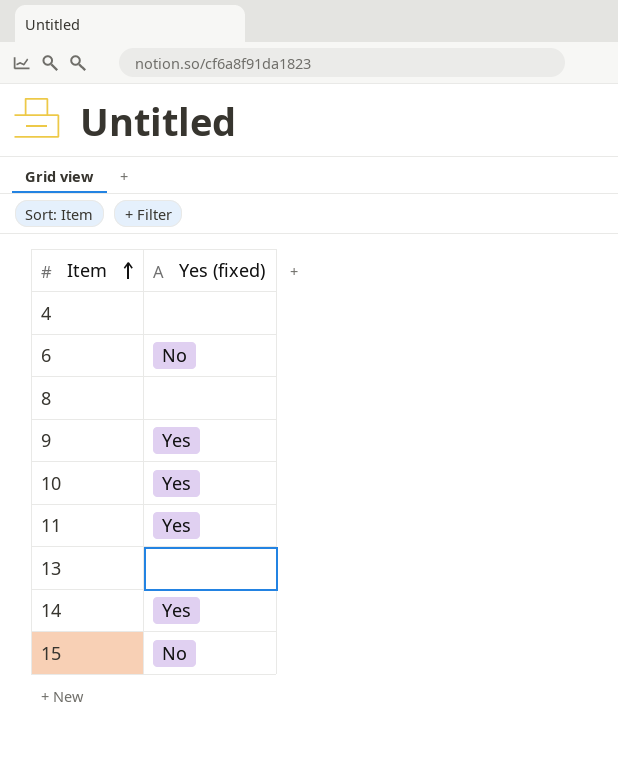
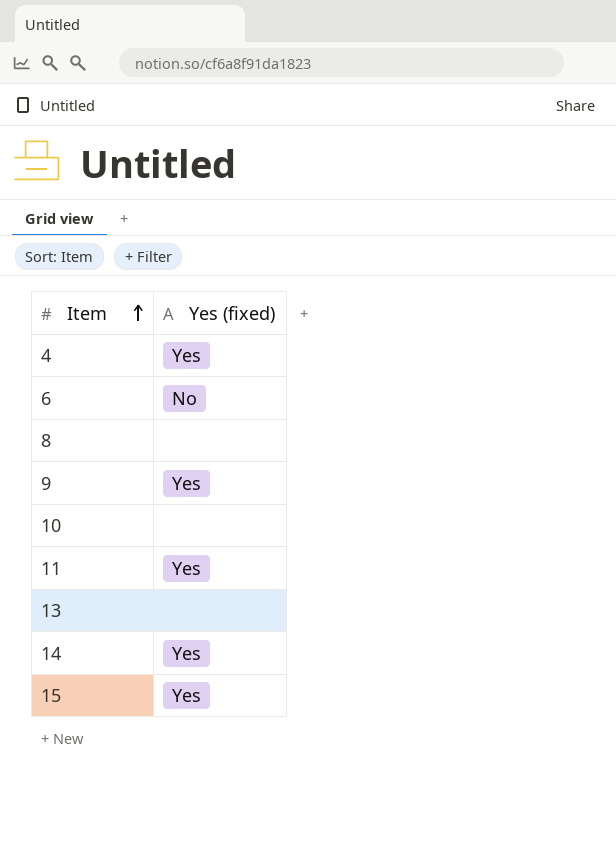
4 | Yes (fixed): none -> Yes
10 | Yes (fixed): Yes -> none
15 | Yes (fixed): No -> Yes

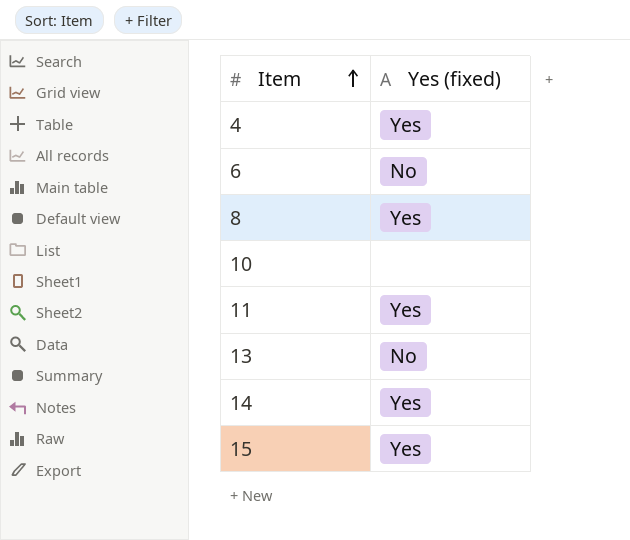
row 9: Yes -> none
8 | Yes (fixed): none -> Yes
13 | Yes (fixed): none -> No

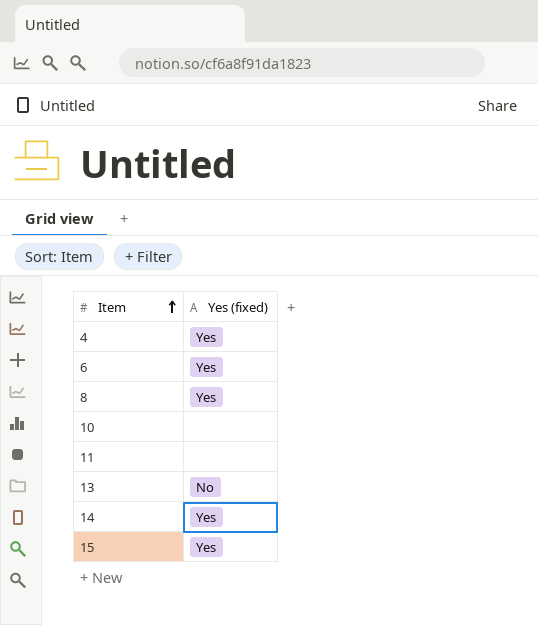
6 | Yes (fixed): No -> Yes
11 | Yes (fixed): Yes -> none

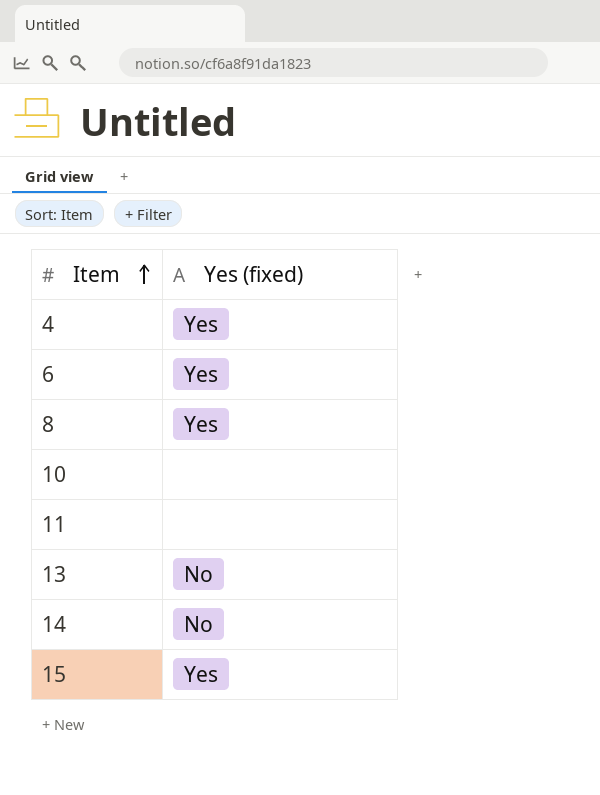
14 | Yes (fixed): Yes -> No

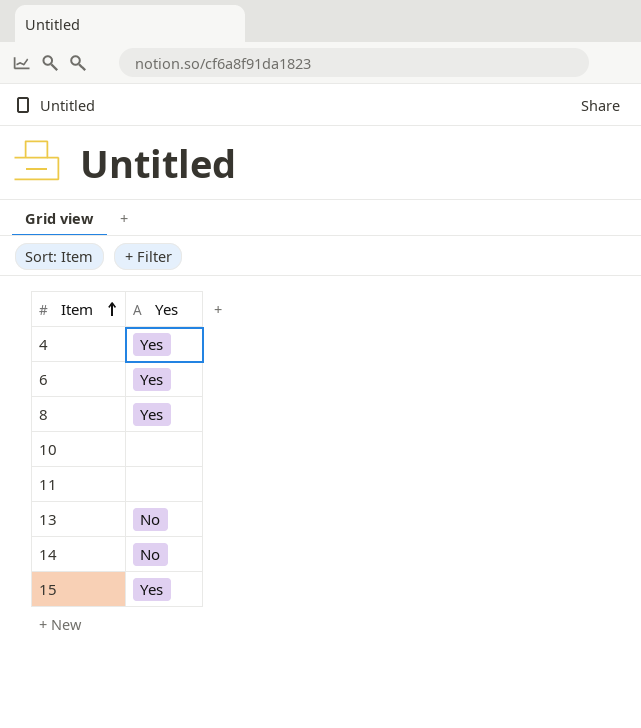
column name: Yes (fixed) -> Yes

